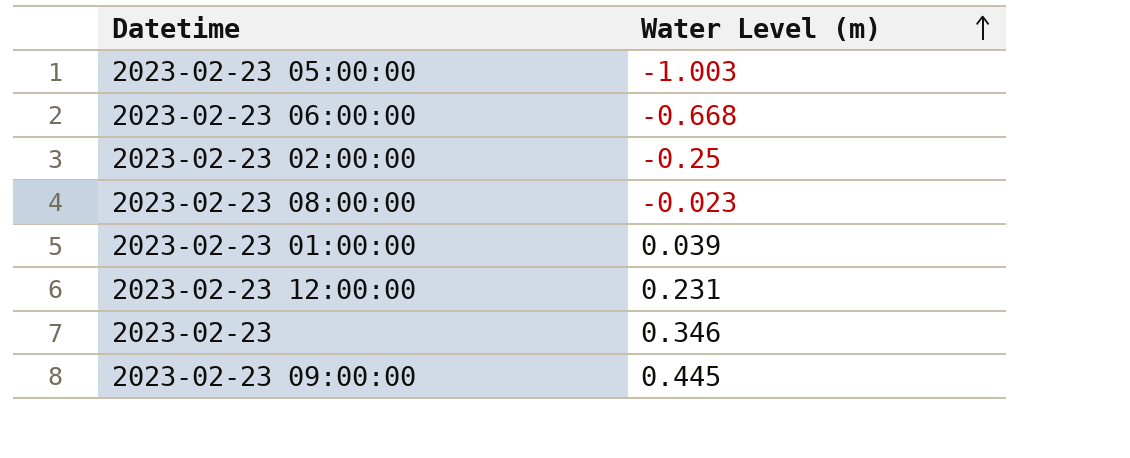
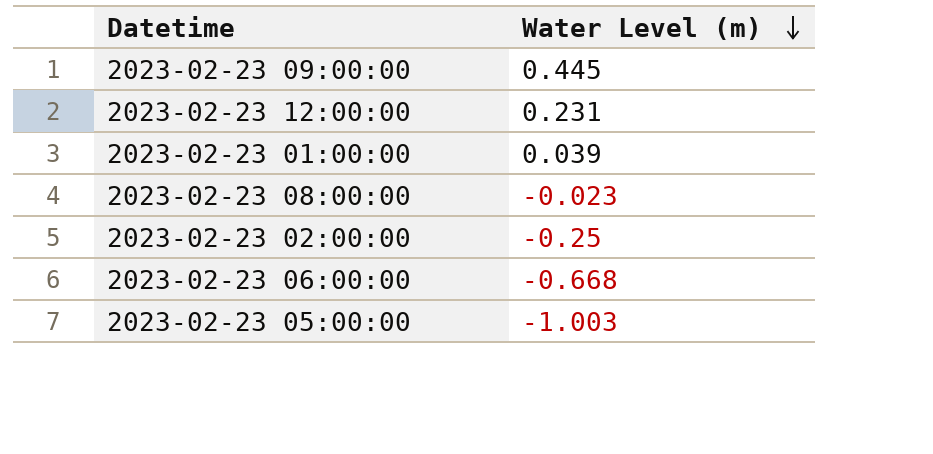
row order: Water Level (m) ascending -> Water Level (m) descending
row 2023-02-23: 0.346 -> none

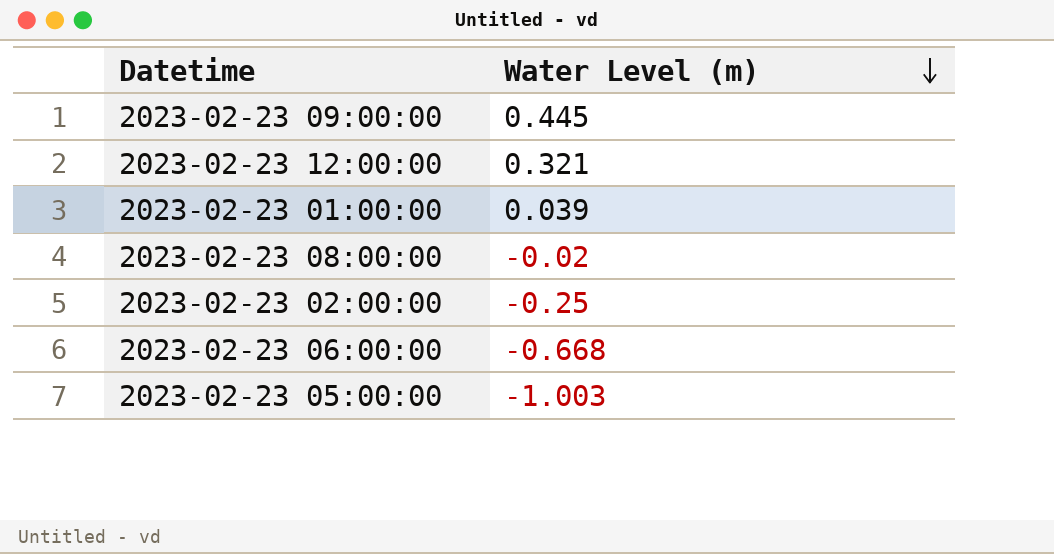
2023-02-23 12:00:00 | Water Level (m): 0.231 -> 0.321
2023-02-23 08:00:00 | Water Level (m): -0.023 -> -0.02

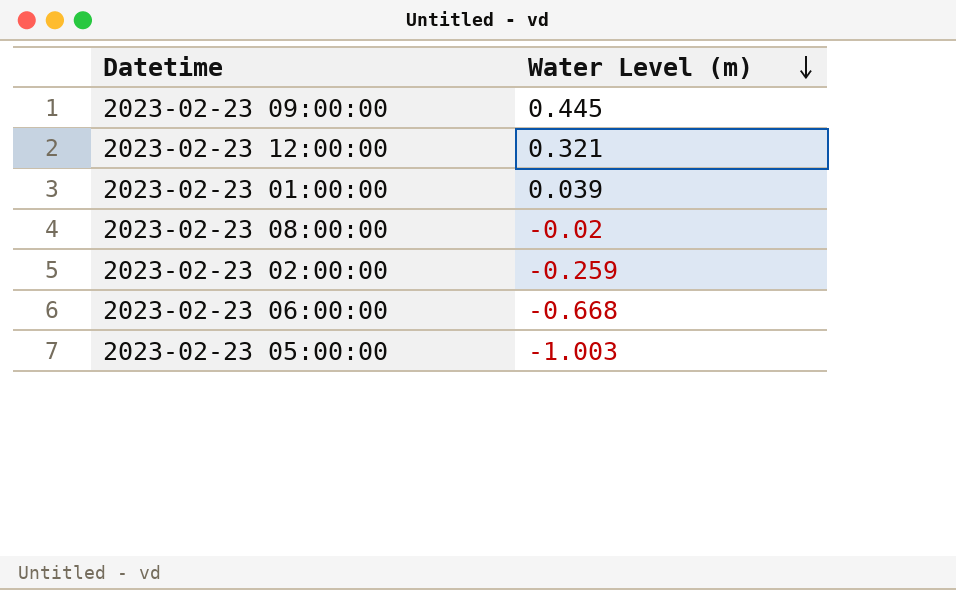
2023-02-23 02:00:00 | Water Level (m): -0.25 -> -0.259

